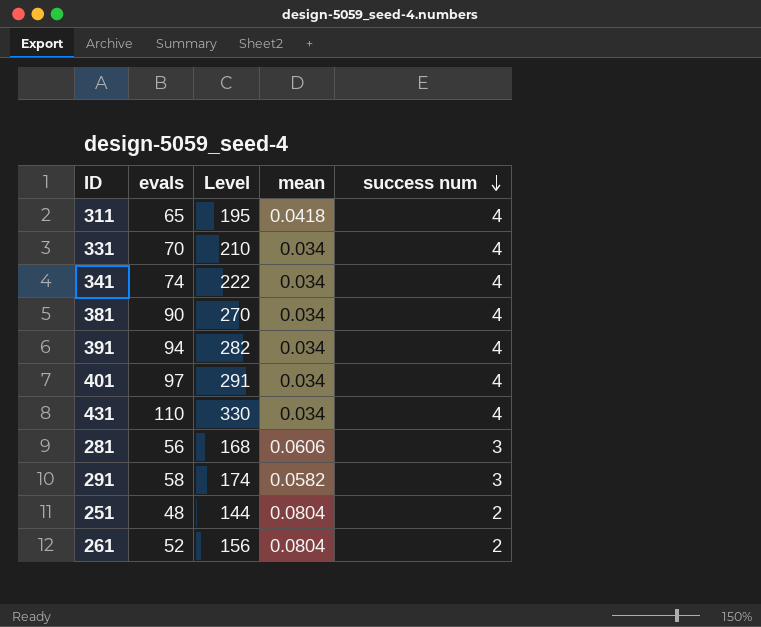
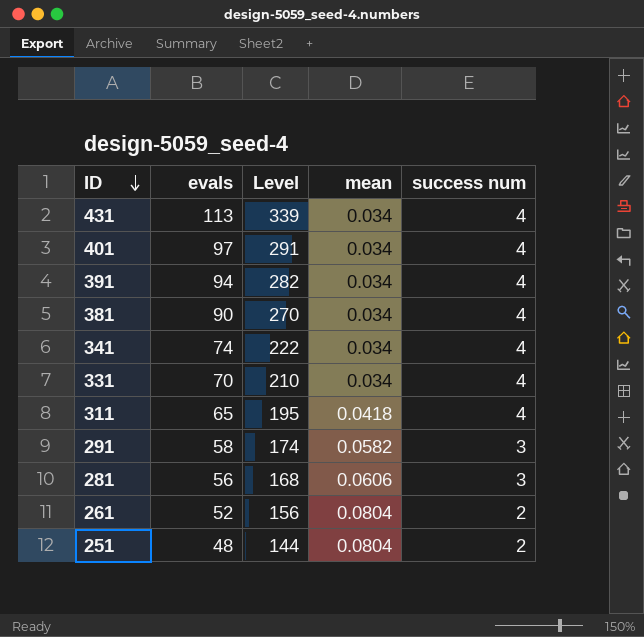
row order: success num descending -> ID descending
431 | evals: 110 -> 113
431 | Level: 330 -> 339

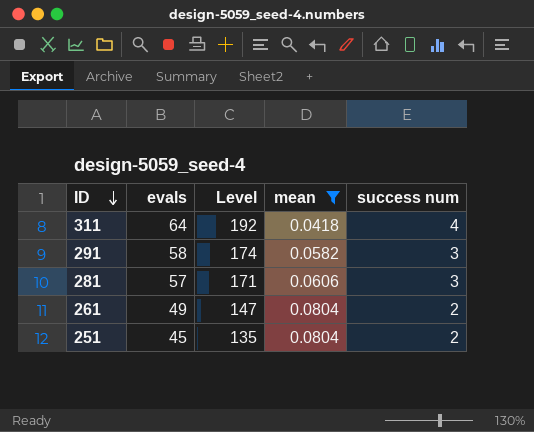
filter: none -> mean != 0.034
311 | evals: 65 -> 64
311 | Level: 195 -> 192
281 | evals: 56 -> 57
281 | Level: 168 -> 171
261 | evals: 52 -> 49
261 | Level: 156 -> 147
251 | evals: 48 -> 45
251 | Level: 144 -> 135

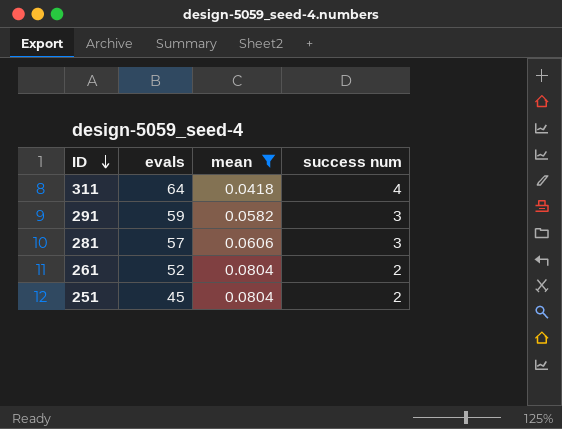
column Level | formula: [evals] * 3 -> none
291 | evals: 58 -> 59
261 | evals: 49 -> 52

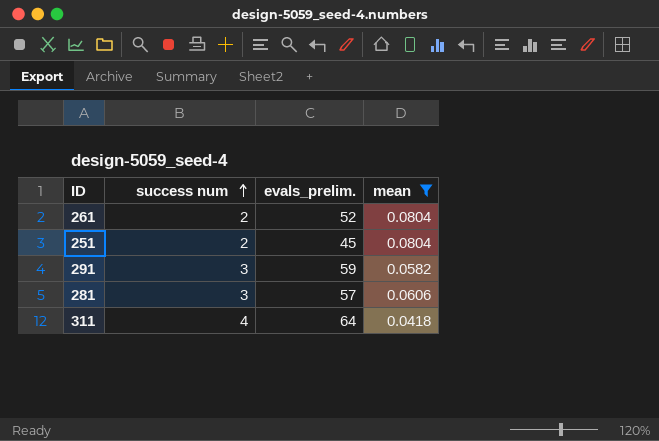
row order: ID descending -> success num ascending
column success num | position: 4 -> 2
column name: evals -> evals_prelim.

